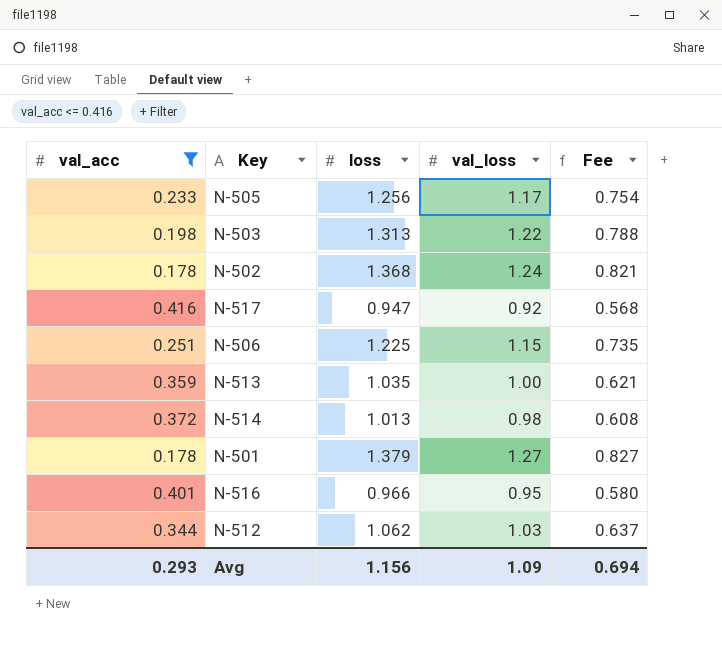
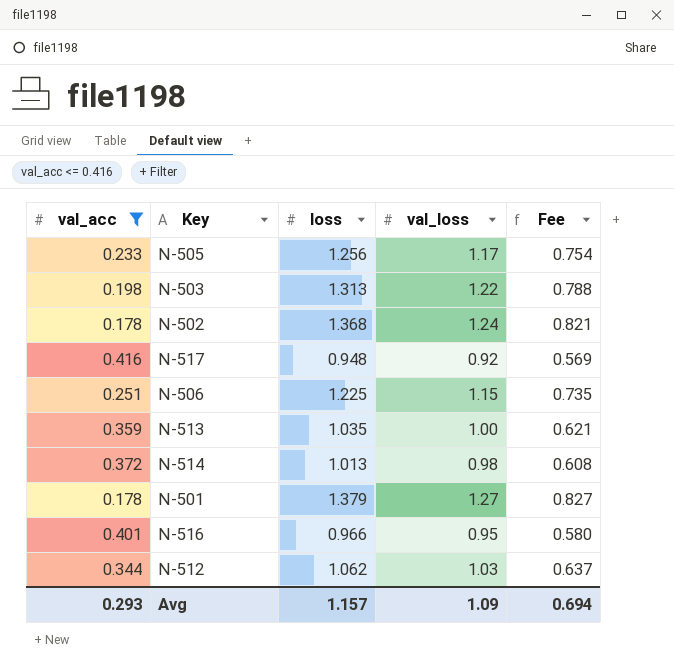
N-517 | loss: 0.947 -> 0.948
N-517 | Fee: 0.568 -> 0.569
Avg | loss: 1.156 -> 1.157

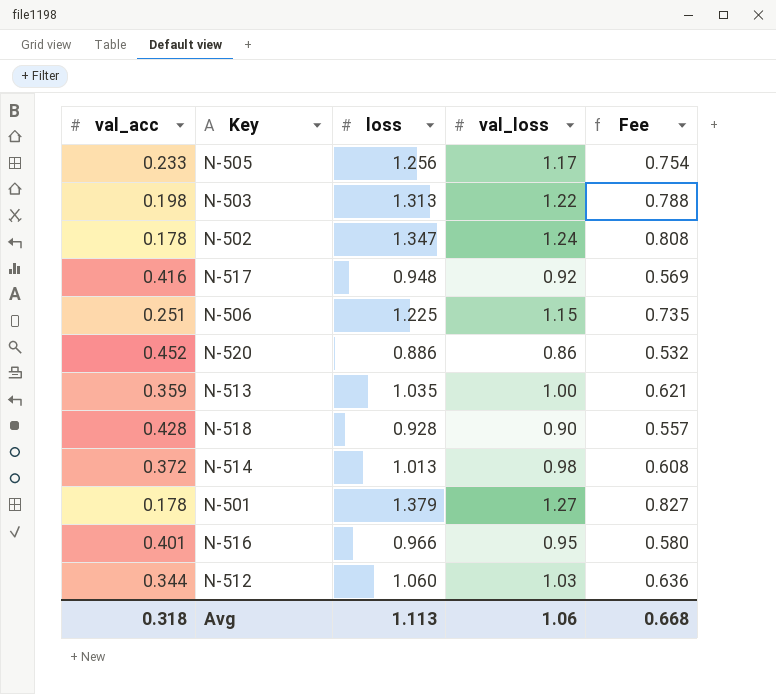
filter: val_acc <= 0.416 -> none
N-502 | loss: 1.368 -> 1.347
N-502 | Fee: 0.821 -> 0.808
N-512 | loss: 1.062 -> 1.060
N-512 | Fee: 0.637 -> 0.636
Avg | val_acc: 0.293 -> 0.318
Avg | loss: 1.157 -> 1.113
Avg | val_loss: 1.09 -> 1.06
Avg | Fee: 0.694 -> 0.668

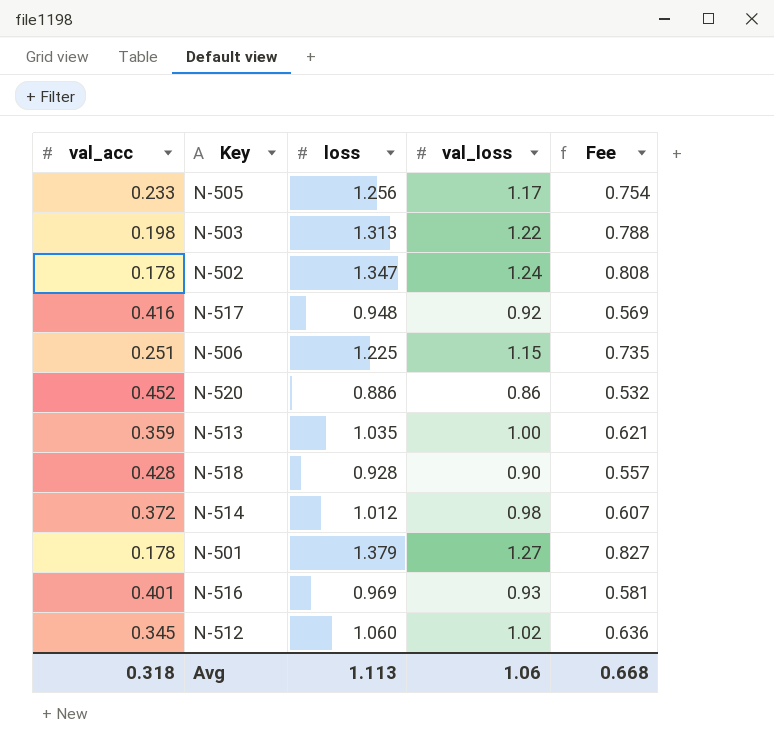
N-514 | loss: 1.013 -> 1.012
N-514 | Fee: 0.608 -> 0.607
N-516 | loss: 0.966 -> 0.969
N-516 | val_loss: 0.95 -> 0.93
N-516 | Fee: 0.580 -> 0.581
N-512 | val_acc: 0.344 -> 0.345
N-512 | val_loss: 1.03 -> 1.02

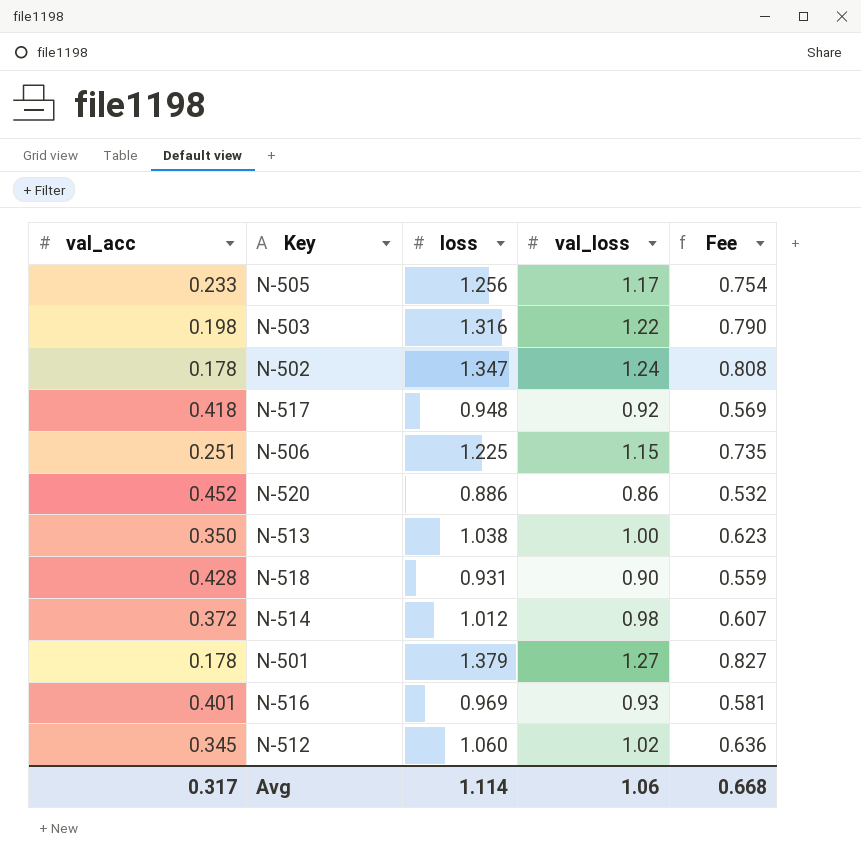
N-503 | loss: 1.313 -> 1.316
N-503 | Fee: 0.788 -> 0.790
N-517 | val_acc: 0.416 -> 0.418
N-513 | val_acc: 0.359 -> 0.350
N-513 | loss: 1.035 -> 1.038
N-513 | Fee: 0.621 -> 0.623
N-518 | loss: 0.928 -> 0.931
N-518 | Fee: 0.557 -> 0.559
Avg | val_acc: 0.318 -> 0.317
Avg | loss: 1.113 -> 1.114

